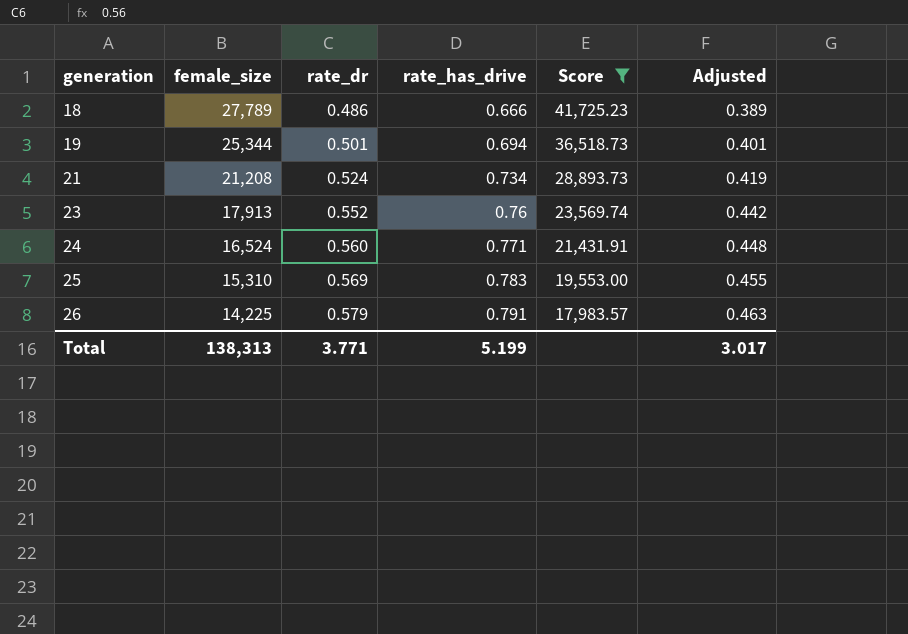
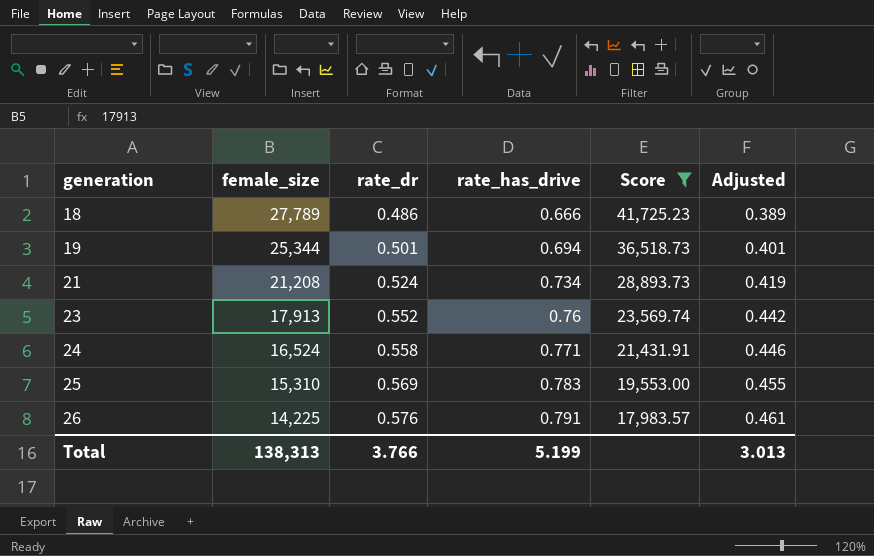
24 | rate_dr: 0.560 -> 0.558
24 | Adjusted: 0.448 -> 0.446
26 | rate_dr: 0.579 -> 0.576
26 | Adjusted: 0.463 -> 0.461
Total | rate_dr: 3.771 -> 3.766
Total | Adjusted: 3.017 -> 3.013

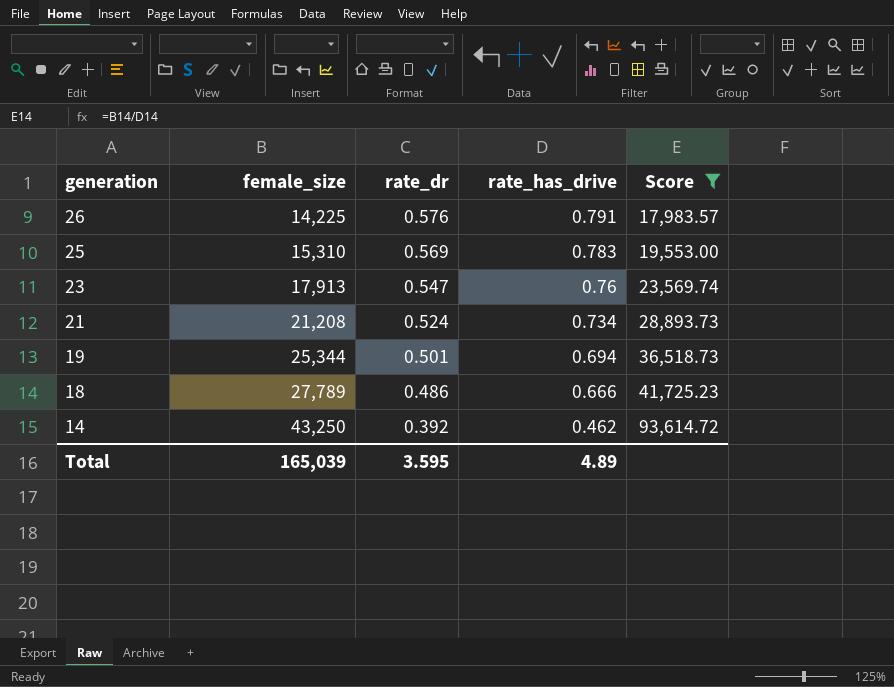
row order: generation ascending -> generation descending
column Adjusted | formula: [rate_dr] * 0.8 -> none
row 24: 16,524 | 0.558 | 0.771 | 21,431.91 | 0.446 -> none
23 | rate_dr: 0.552 -> 0.547
row 14: none -> 43,250 | 0.392 | 0.462 | 93,614.72
Total | female_size: 138,313 -> 165,039
Total | rate_dr: 3.766 -> 3.595
Total | rate_has_drive: 5.199 -> 4.89

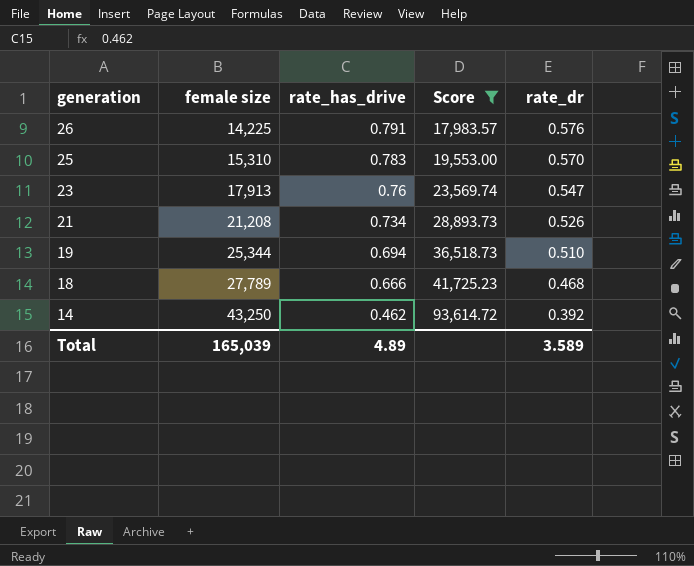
column name: female_size -> female size
column rate_dr | position: 3 -> 5
25 | rate_dr: 0.569 -> 0.570
21 | rate_dr: 0.524 -> 0.526
19 | rate_dr: 0.501 -> 0.510
18 | rate_dr: 0.486 -> 0.468
Total | rate_dr: 3.595 -> 3.589

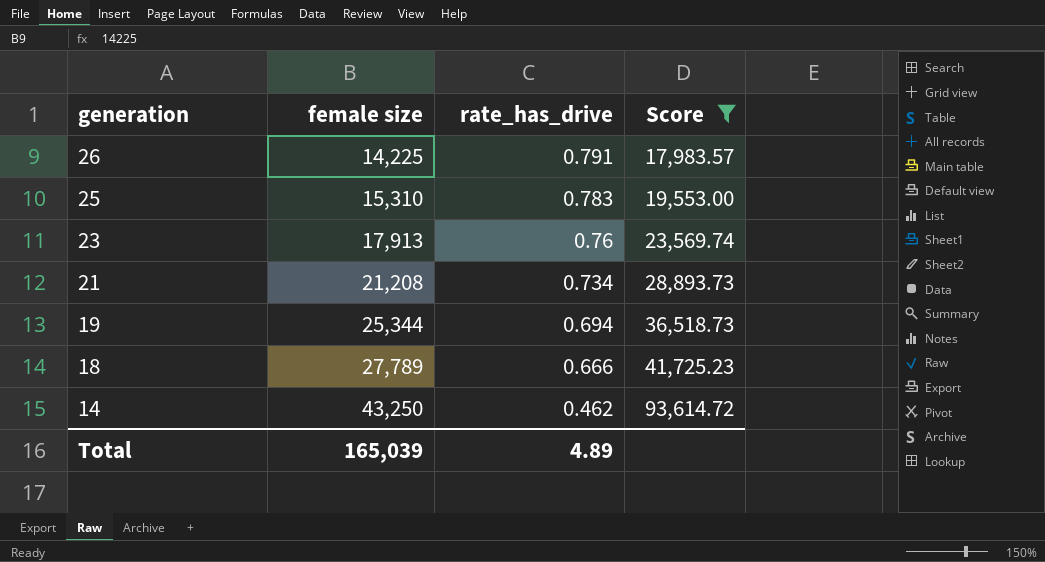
column rate_dr | position: 5 -> none

